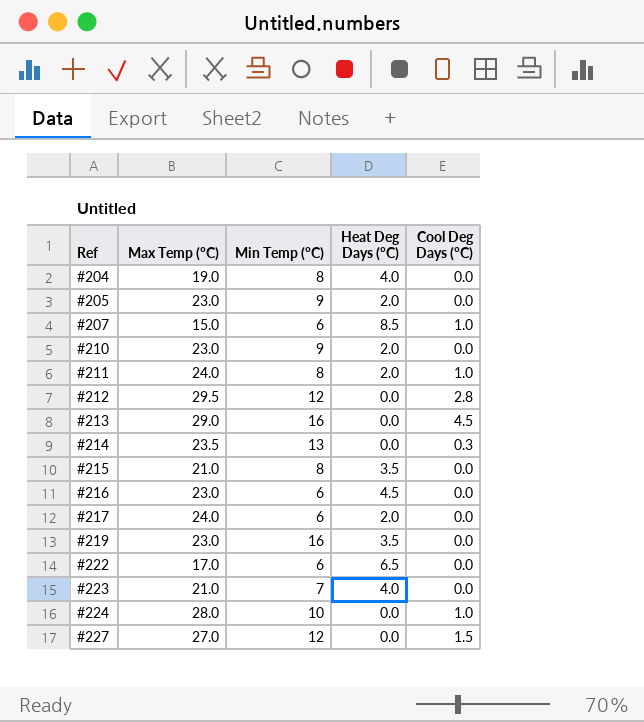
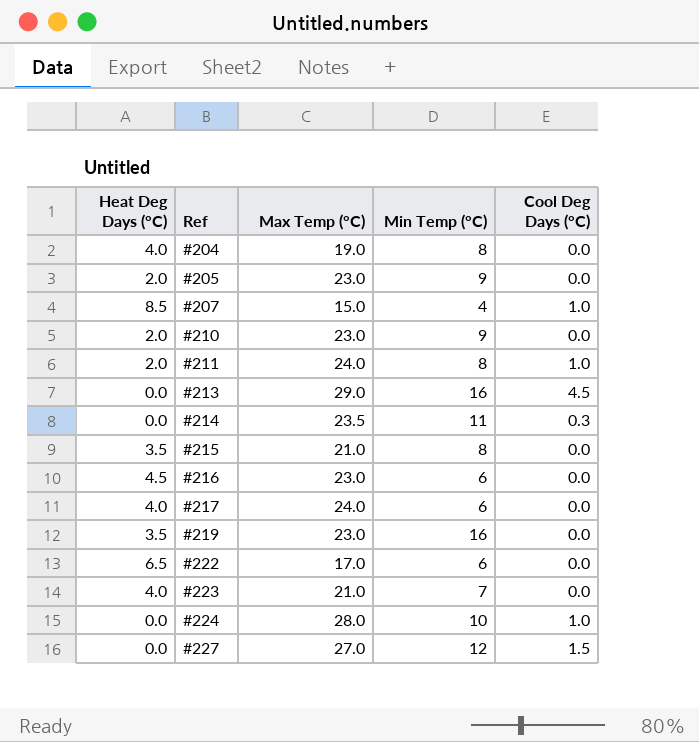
column Heat Deg Days (°C) | position: 4 -> 1
row #212: 29.5 | 12 | 0.0 | 2.8 -> none
#207 | Min Temp (°C): 6 -> 4
#214 | Min Temp (°C): 13 -> 11
#217 | Heat Deg Days (°C): 2.0 -> 4.0

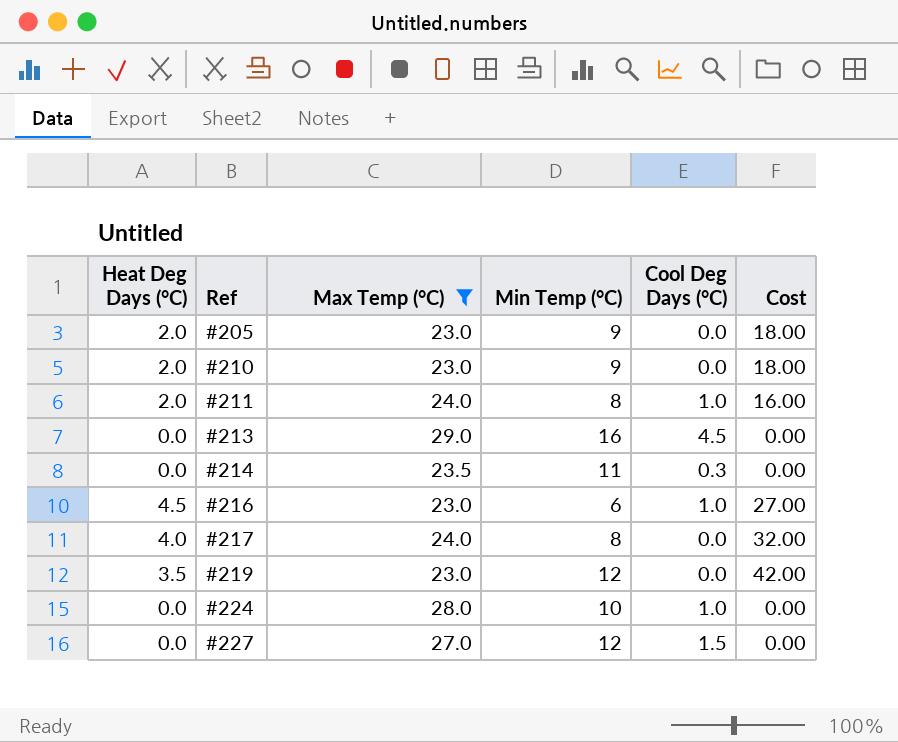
filter: none -> Max Temp (°C) >= 23.0
column Cost | formula: none -> [Heat Deg Days (°C)] * [Min Temp (°C)]
#216 | Cool Deg Days (°C): 0.0 -> 1.0
#217 | Min Temp (°C): 6 -> 8
#219 | Min Temp (°C): 16 -> 12

